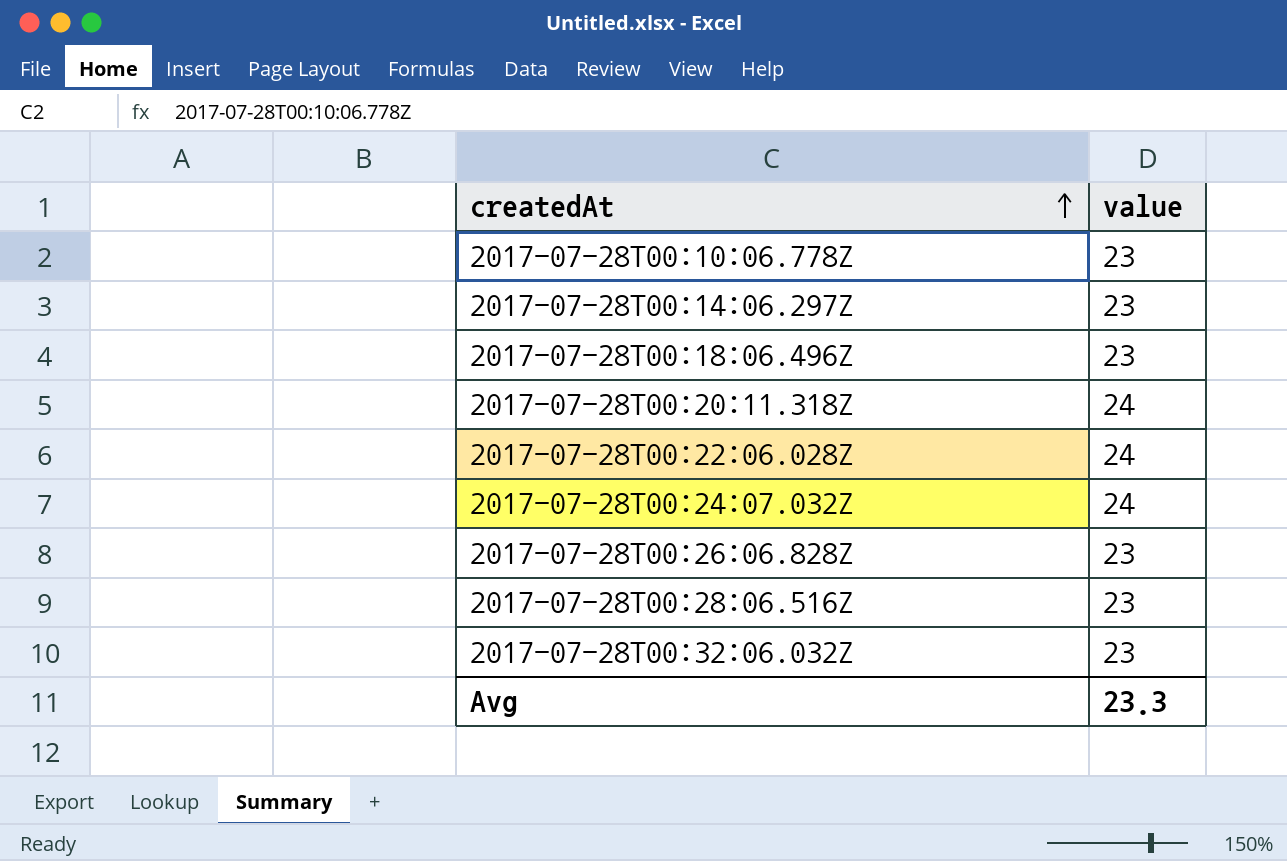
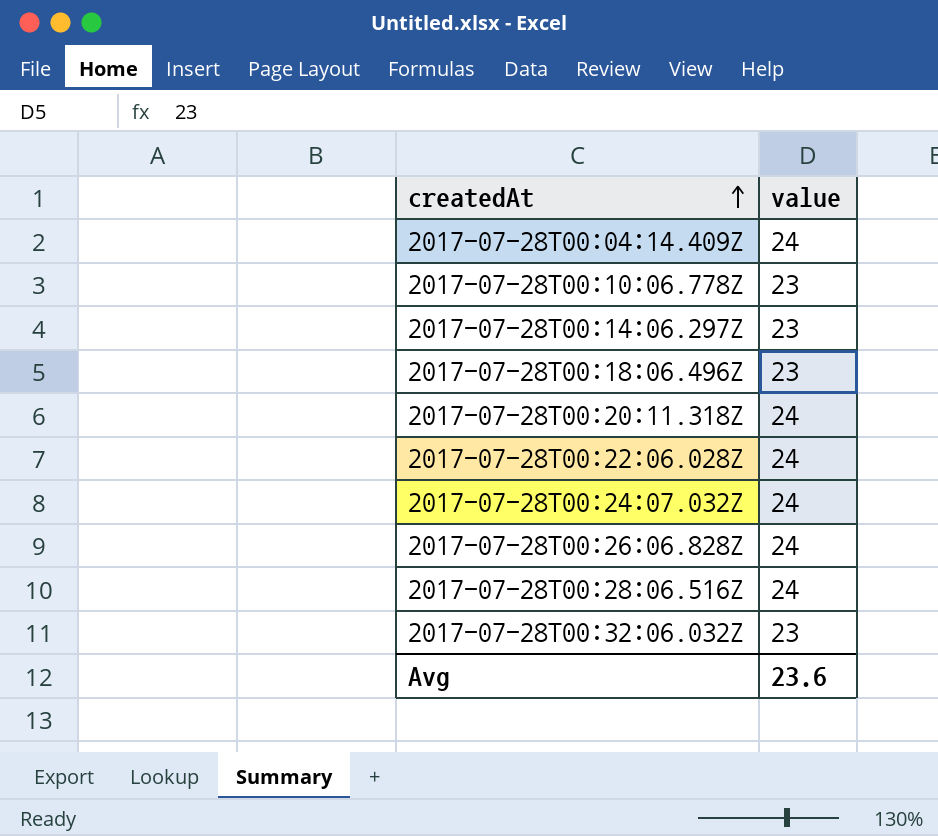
row 2017-07-28T00:04:14.409Z: none -> 24
2017-07-28T00:26:06.828Z | value: 23 -> 24
2017-07-28T00:28:06.516Z | value: 23 -> 24
Avg | value: 23.3 -> 23.6

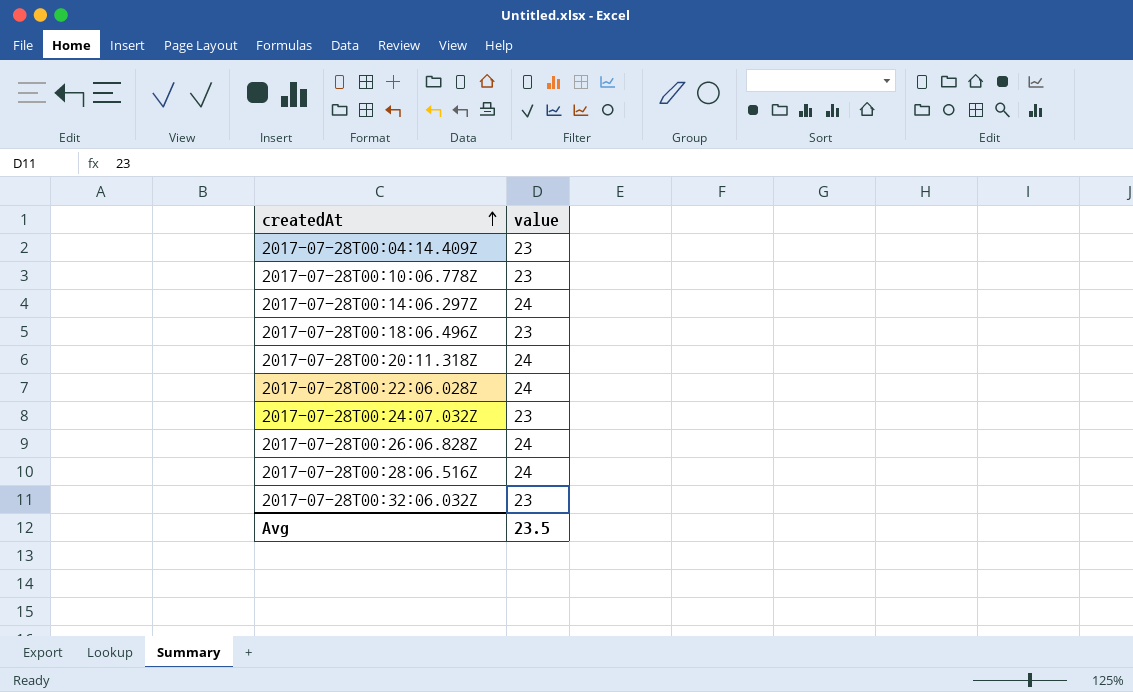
2017-07-28T00:04:14.409Z | value: 24 -> 23
2017-07-28T00:14:06.297Z | value: 23 -> 24
2017-07-28T00:24:07.032Z | value: 24 -> 23
Avg | value: 23.6 -> 23.5

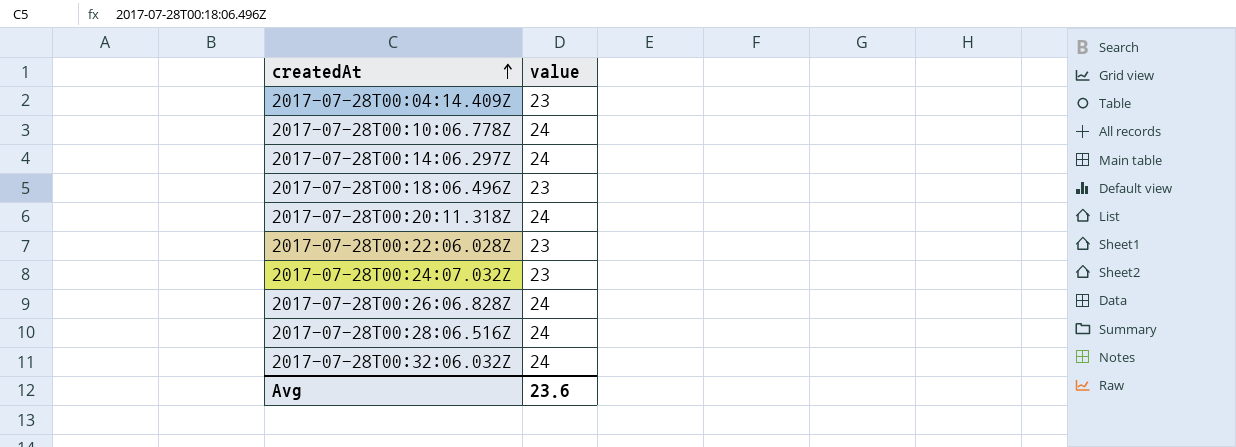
2017-07-28T00:10:06.778Z | value: 23 -> 24
2017-07-28T00:22:06.028Z | value: 24 -> 23
2017-07-28T00:32:06.032Z | value: 23 -> 24
Avg | value: 23.5 -> 23.6

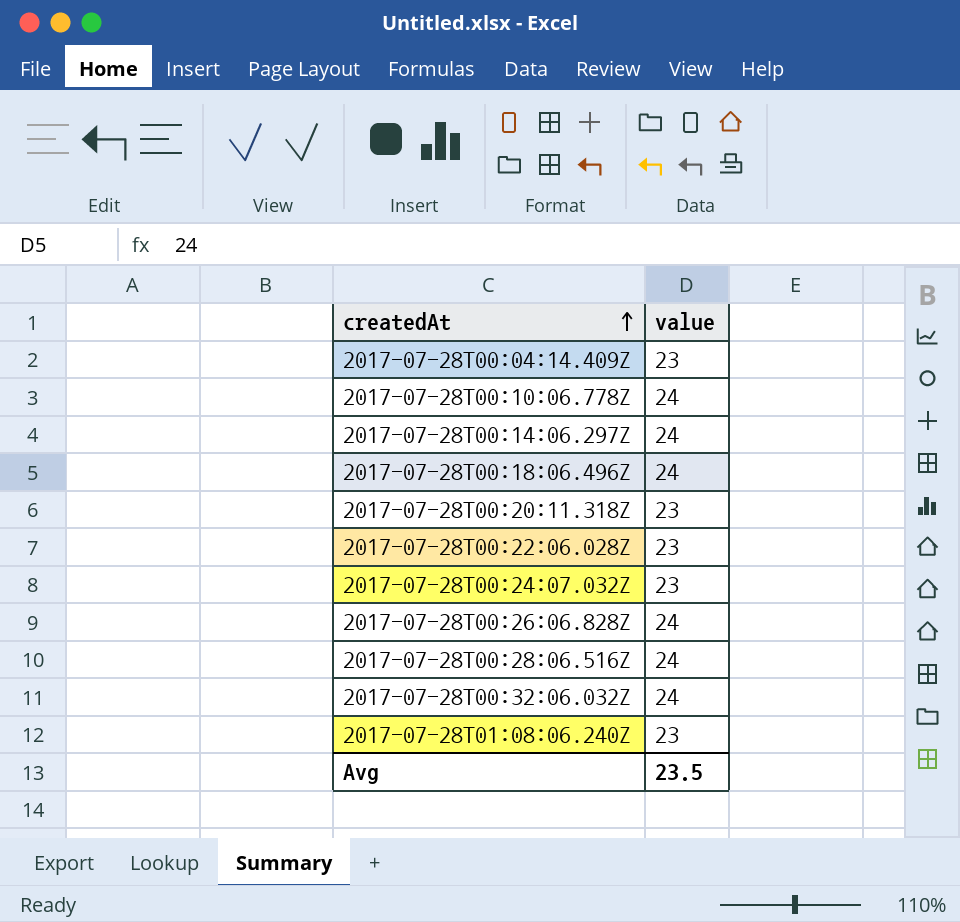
2017-07-28T00:18:06.496Z | value: 23 -> 24
2017-07-28T00:20:11.318Z | value: 24 -> 23
row 2017-07-28T01:08:06.240Z: none -> 23
Avg | value: 23.6 -> 23.5

